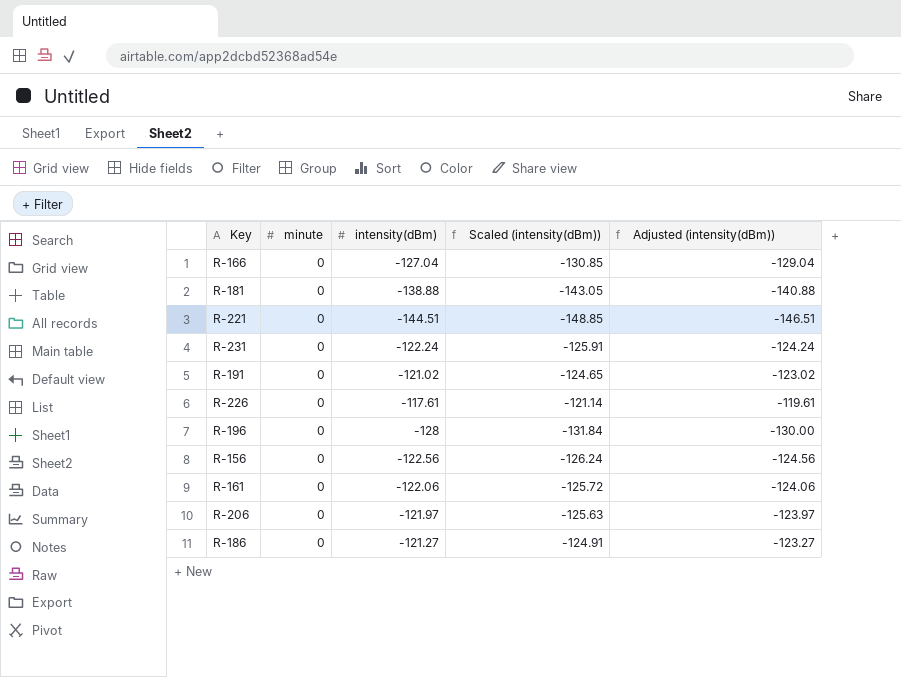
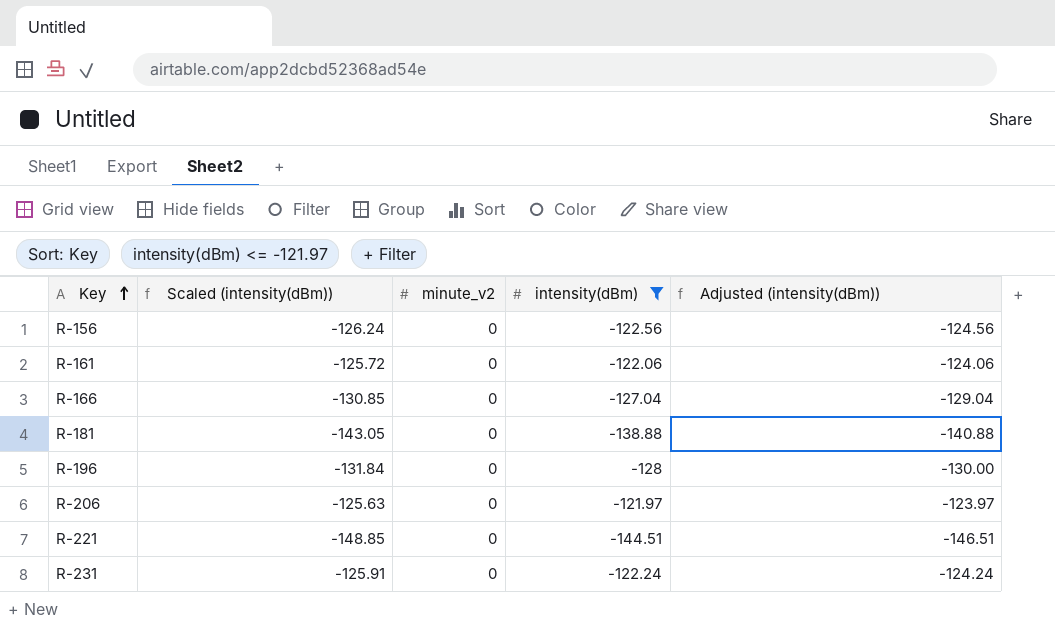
filter: none -> intensity(dBm) <= -121.97
row order: none -> Key ascending
column Scaled (intensity(dBm)) | position: 4 -> 2
column name: minute -> minute_v2

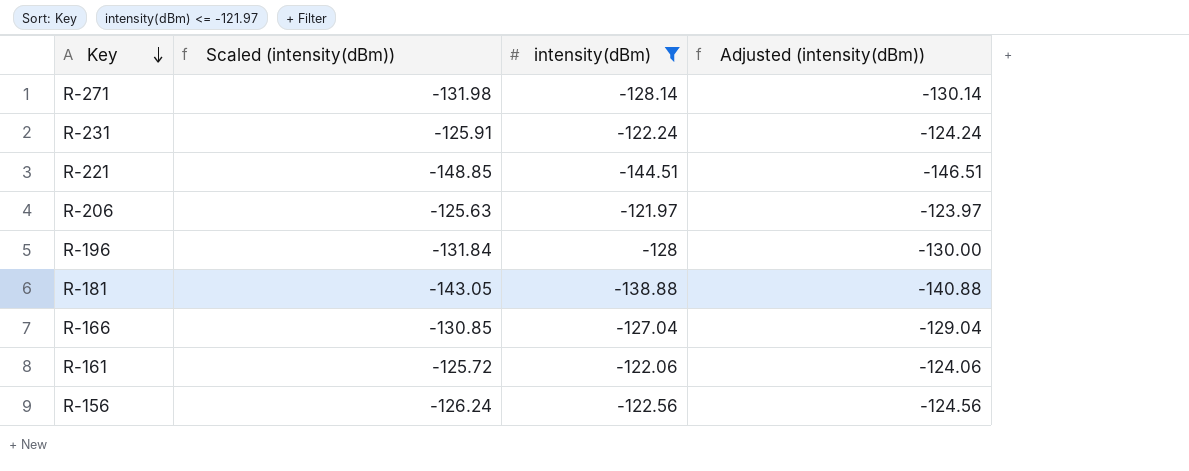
row order: Key ascending -> Key descending
column minute_v2 | position: 3 -> none
row R-271: none -> -131.98 | -128.14 | -130.14

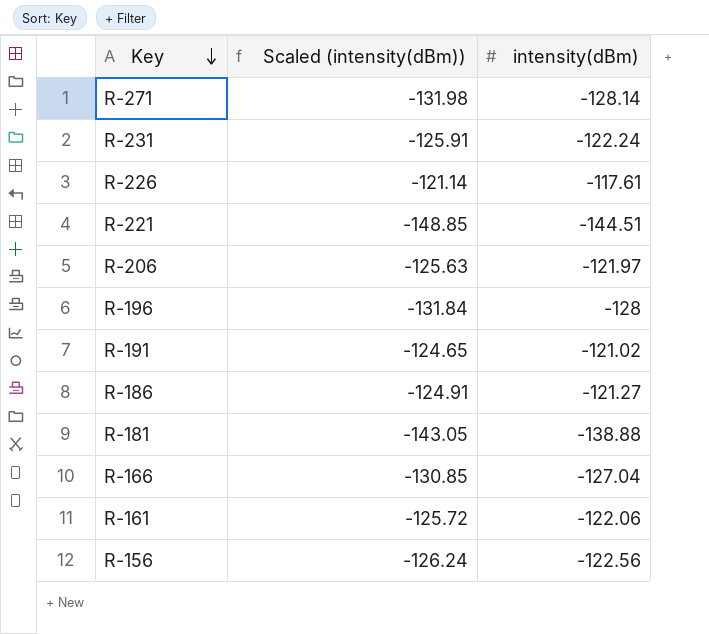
filter: intensity(dBm) <= -121.97 -> none
column Adjusted (intensity(dBm)) | formula: [intensity(dBm)] - 2 -> none

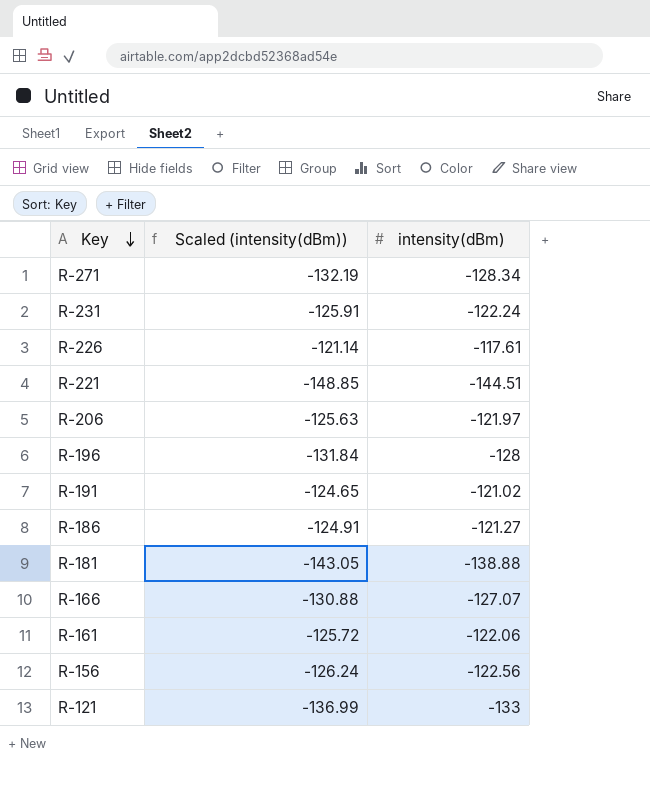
R-271 | Scaled (intensity(dBm)): -131.98 -> -132.19
R-271 | intensity(dBm): -128.14 -> -128.34
R-166 | Scaled (intensity(dBm)): -130.85 -> -130.88
R-166 | intensity(dBm): -127.04 -> -127.07
row R-121: none -> -136.99 | -133

